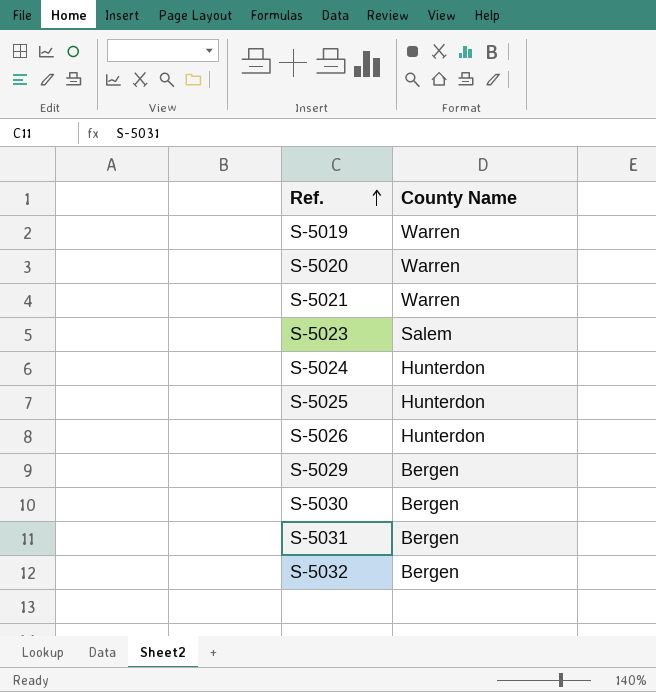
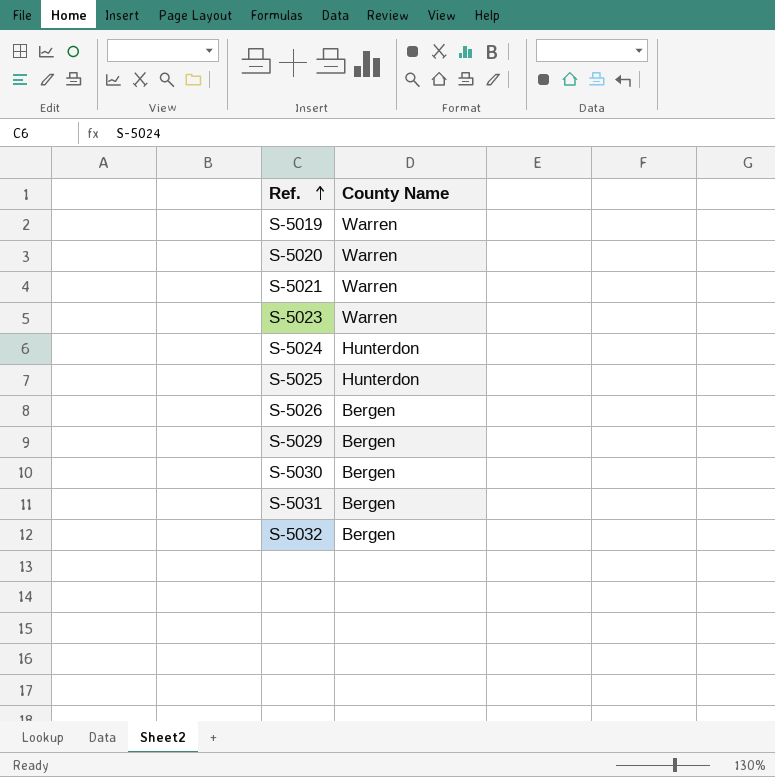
S-5023 | County Name: Salem -> Warren
S-5026 | County Name: Hunterdon -> Bergen

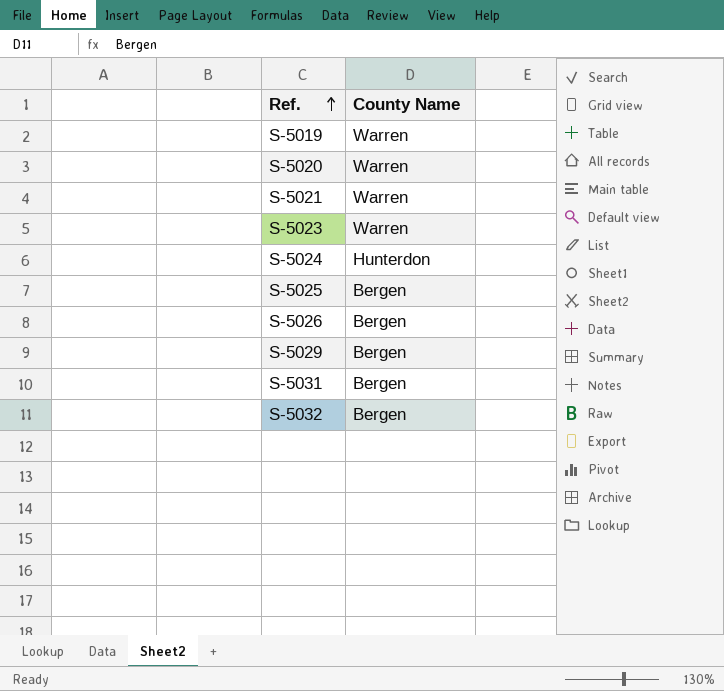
row S-5030: Bergen -> none
S-5025 | County Name: Hunterdon -> Bergen

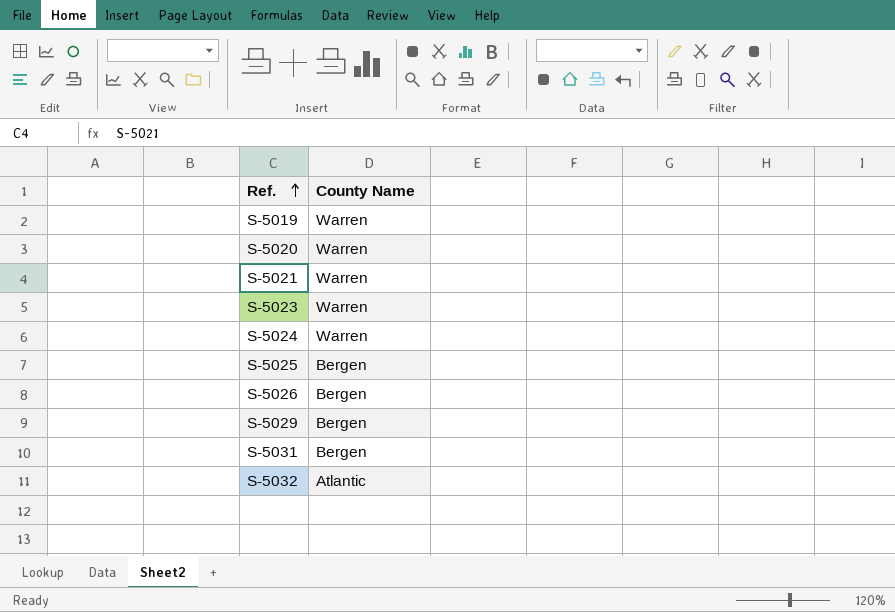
S-5024 | County Name: Hunterdon -> Warren
S-5032 | County Name: Bergen -> Atlantic

